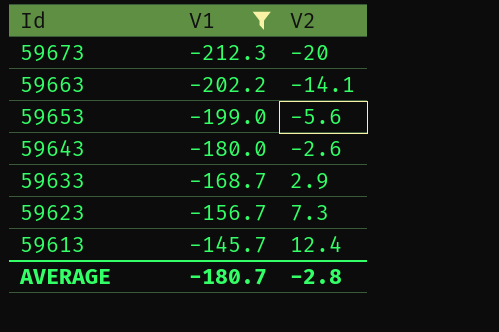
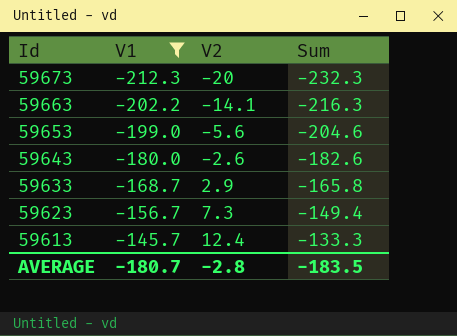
column Sum | formula: none -> [V1] + [V2]

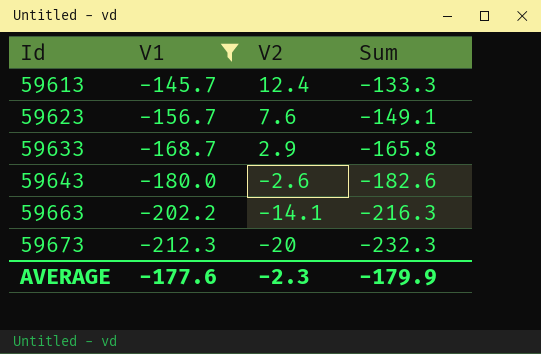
row order: Id descending -> Id ascending
row 59653: -199.0 | -5.6 | -204.6 -> none
59623 | V2: 7.3 -> 7.6
59623 | Sum: -149.4 -> -149.1
AVERAGE | V1: -180.7 -> -177.6
AVERAGE | V2: -2.8 -> -2.3
AVERAGE | Sum: -183.5 -> -179.9

